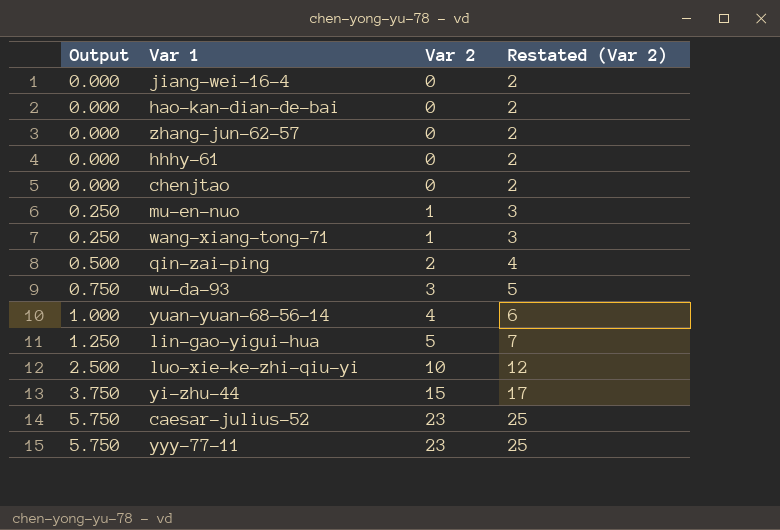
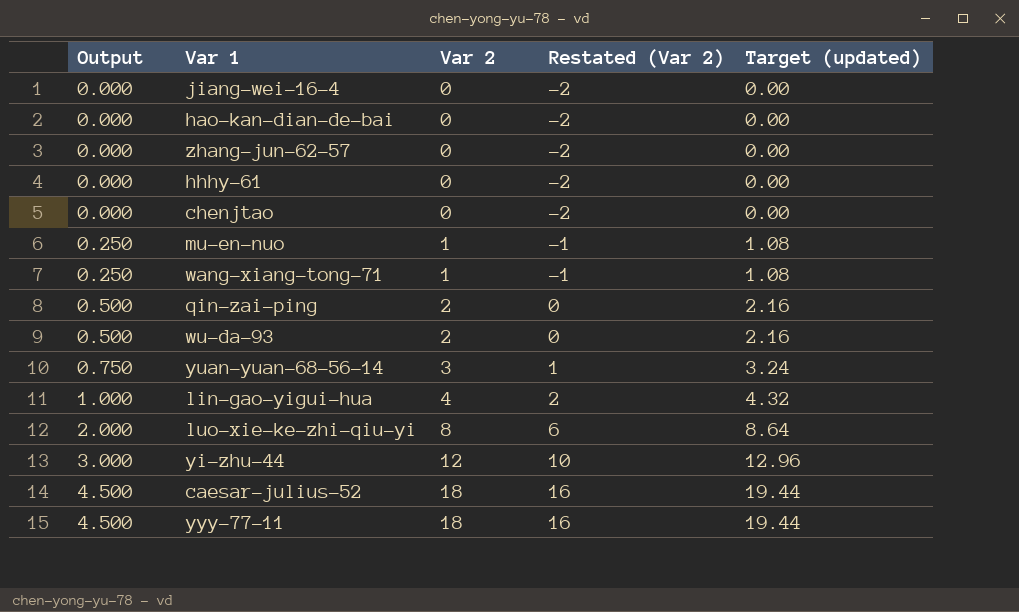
column Restated (Var 2) | formula: [Var 2] + 2 -> [Var 2] - 2
column Target (updated) | formula: none -> [Var 2] * 1.08
wu-da-93 | Output: 0.750 -> 0.500
wu-da-93 | Var 2: 3 -> 2
yuan-yuan-68-56-14 | Output: 1.000 -> 0.750
yuan-yuan-68-56-14 | Var 2: 4 -> 3
lin-gao-yigui-hua | Output: 1.250 -> 1.000
lin-gao-yigui-hua | Var 2: 5 -> 4
luo-xie-ke-zhi-qiu-yi | Output: 2.500 -> 2.000
luo-xie-ke-zhi-qiu-yi | Var 2: 10 -> 8
yi-zhu-44 | Output: 3.750 -> 3.000
yi-zhu-44 | Var 2: 15 -> 12
caesar-julius-52 | Output: 5.750 -> 4.500
caesar-julius-52 | Var 2: 23 -> 18
yyy-77-11 | Output: 5.750 -> 4.500
yyy-77-11 | Var 2: 23 -> 18

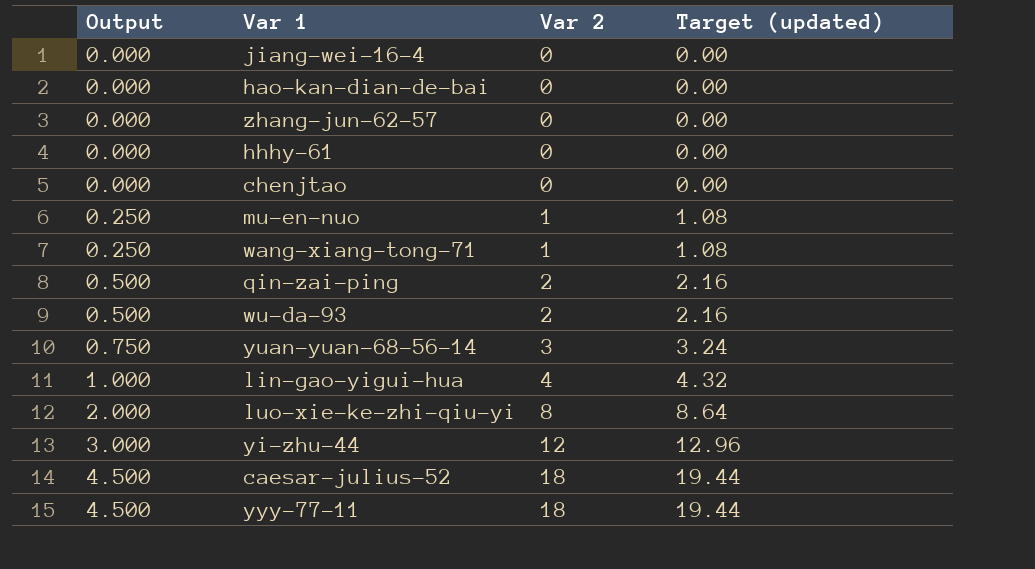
column Restated (Var 2) | formula: [Var 2] - 2 -> none

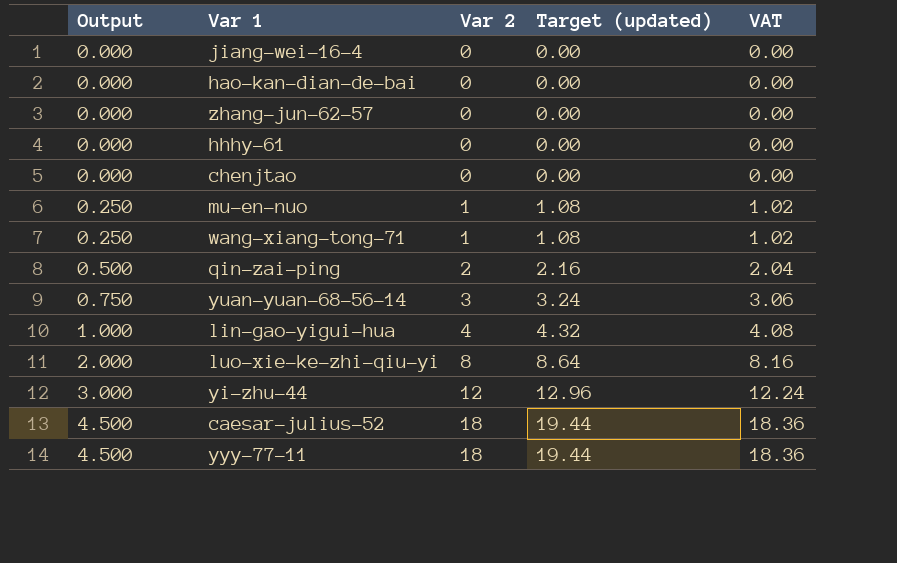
column VAT | formula: none -> [Var 2] * 1.02
row wu-da-93: 0.500 | 2 | 2.16 -> none

